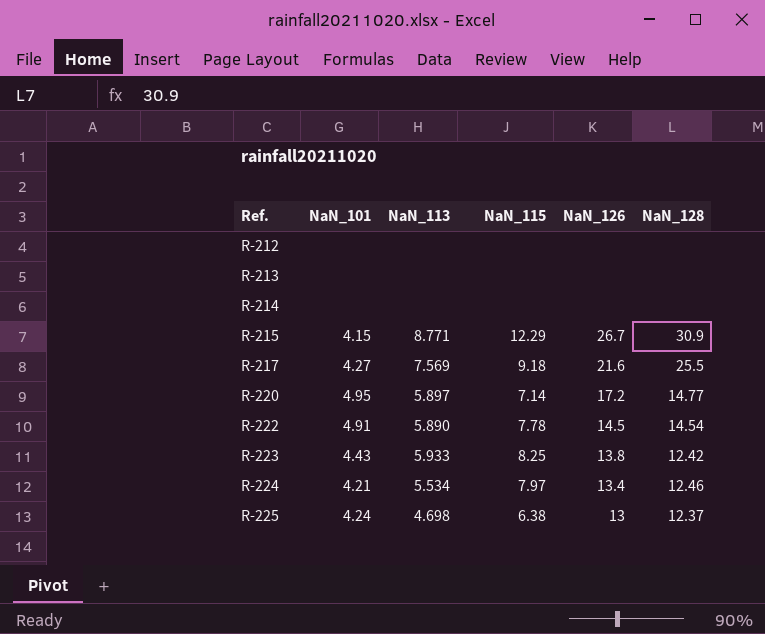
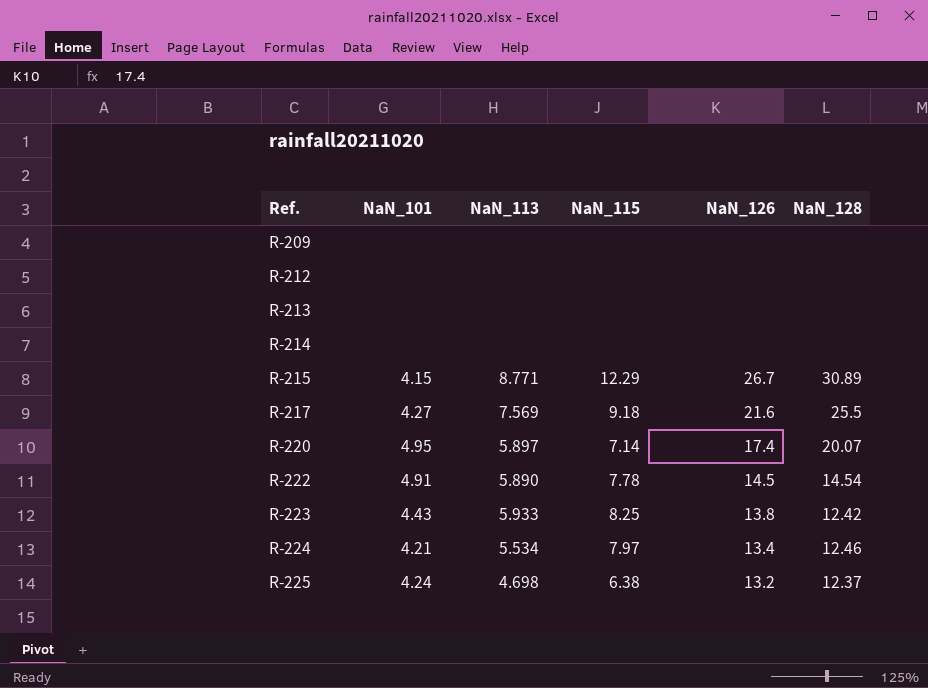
row R-209: none -> none | none | none | none | none
R-215 | NaN_128: 30.9 -> 30.89
R-220 | NaN_126: 17.2 -> 17.4
R-220 | NaN_128: 14.77 -> 20.07
R-225 | NaN_126: 13 -> 13.2

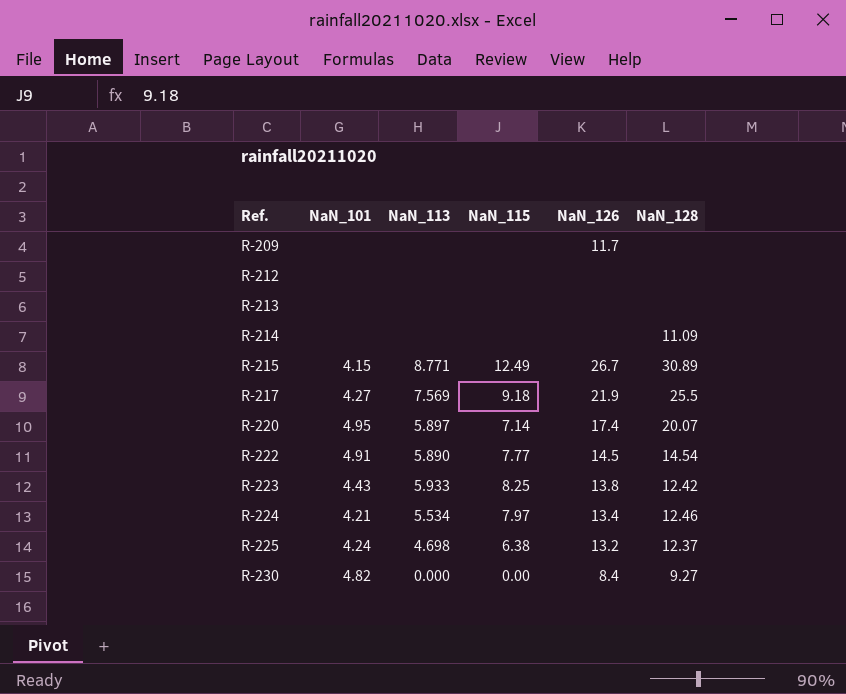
R-209 | NaN_126: none -> 11.7
R-214 | NaN_128: none -> 11.09
R-215 | NaN_115: 12.29 -> 12.49
R-217 | NaN_126: 21.6 -> 21.9
R-222 | NaN_115: 7.78 -> 7.77
row R-230: none -> 4.82 | 0.000 | 0.00 | 8.4 | 9.27

